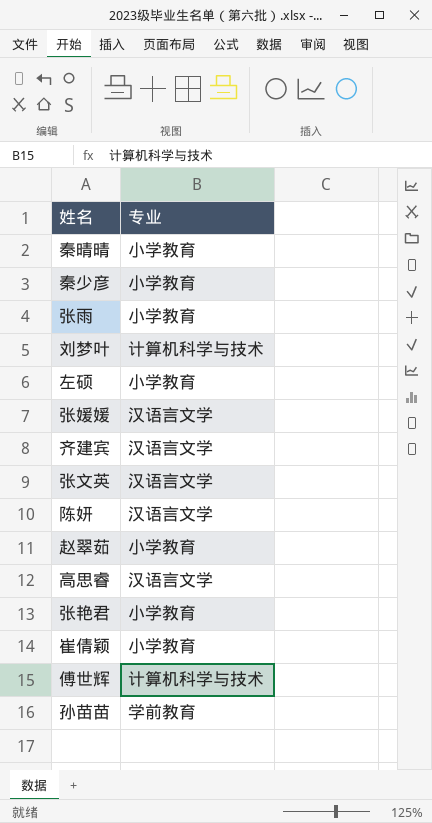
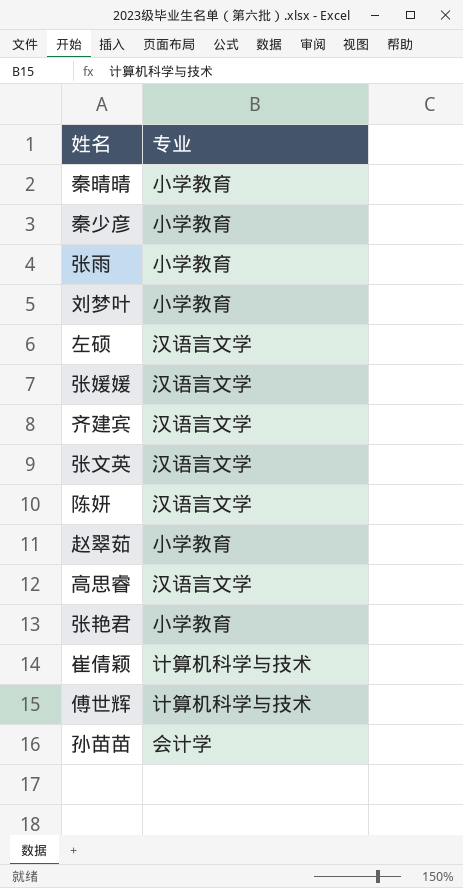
刘梦叶 | 专业: 计算机科学与技术 -> 小学教育
左硕 | 专业: 小学教育 -> 汉语言文学
崔倩颖 | 专业: 小学教育 -> 计算机科学与技术
孙苗苗 | 专业: 学前教育 -> 会计学

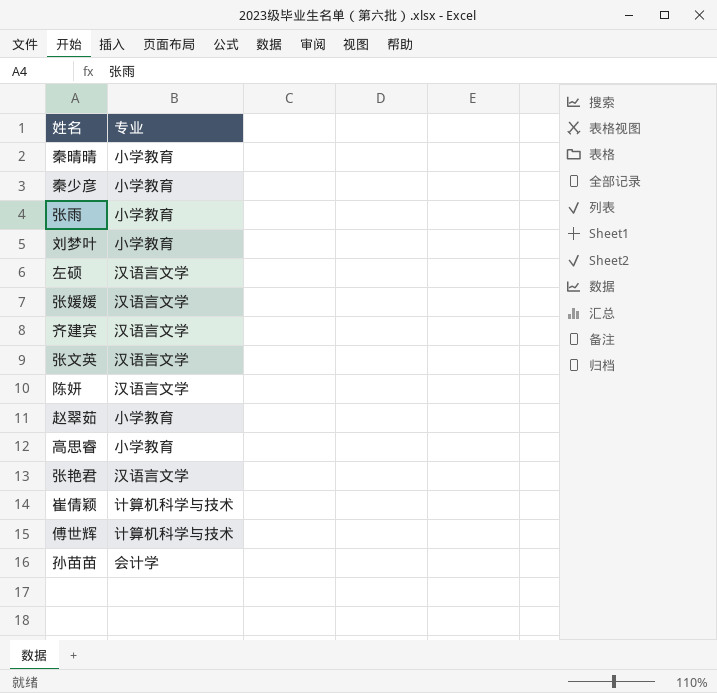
高思睿 | 专业: 汉语言文学 -> 小学教育
张艳君 | 专业: 小学教育 -> 汉语言文学

